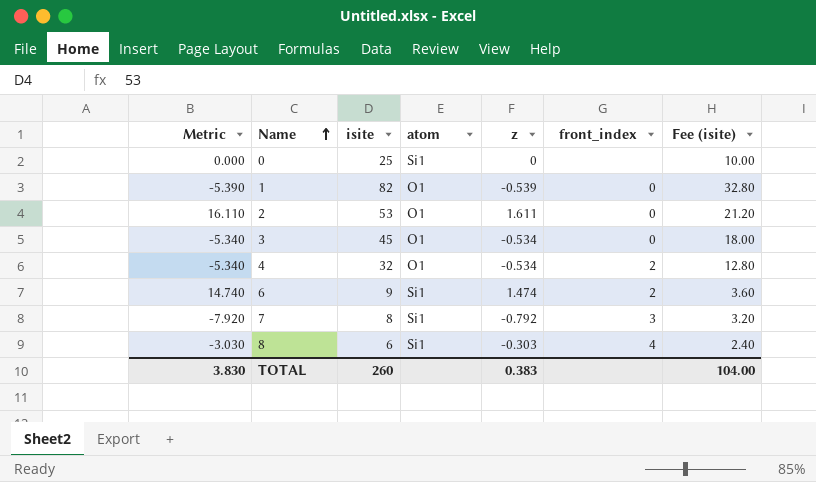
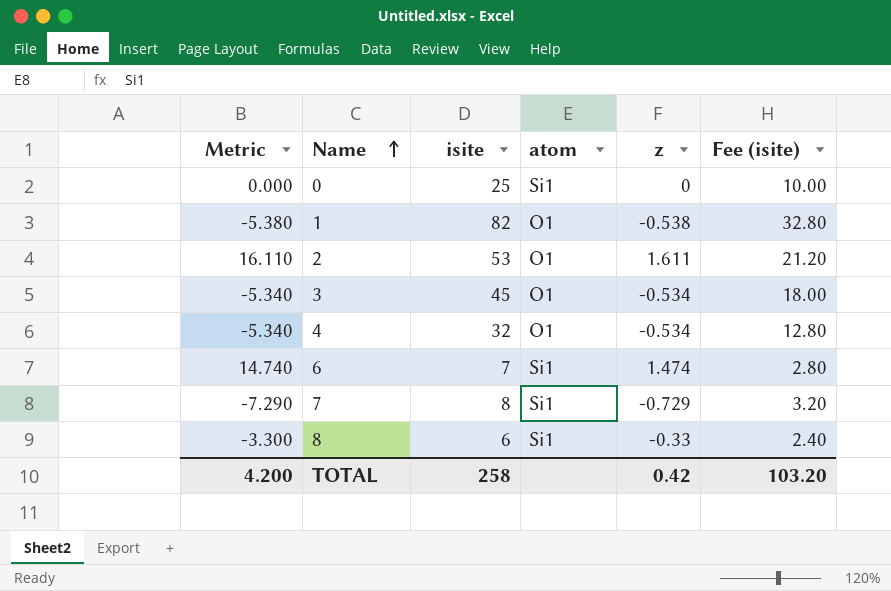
column front_index | position: 6 -> none
1 | Metric: -5.390 -> -5.380
1 | z: -0.539 -> -0.538
6 | isite: 9 -> 7
6 | Fee (isite): 3.60 -> 2.80
7 | Metric: -7.920 -> -7.290
7 | z: -0.792 -> -0.729
8 | Metric: -3.030 -> -3.300
8 | z: -0.303 -> -0.33
TOTAL | Metric: 3.830 -> 4.200
TOTAL | isite: 260 -> 258
TOTAL | z: 0.383 -> 0.42
TOTAL | Fee (isite): 104.00 -> 103.20

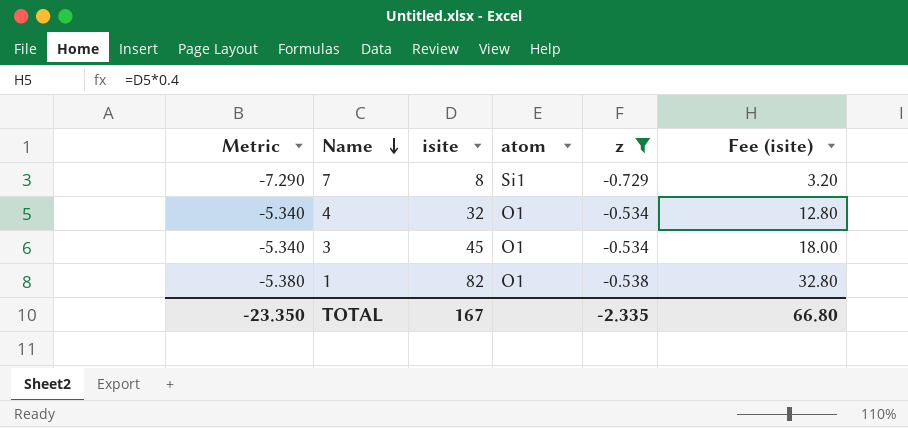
filter: none -> z <= -0.534
row order: Name ascending -> Name descending
TOTAL | Metric: 4.200 -> -23.350
TOTAL | isite: 258 -> 167
TOTAL | z: 0.42 -> -2.335
TOTAL | Fee (isite): 103.20 -> 66.80

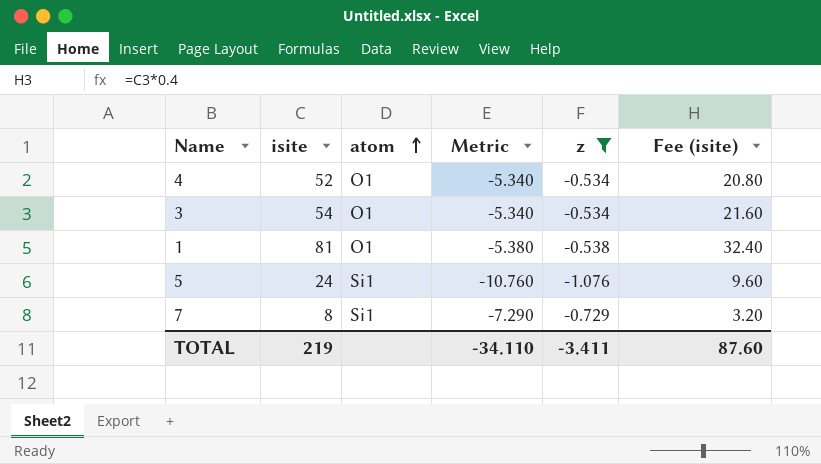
row order: Name descending -> atom ascending
column Metric | position: 1 -> 4
4 | isite: 32 -> 52
4 | Fee (isite): 12.80 -> 20.80
3 | isite: 45 -> 54
3 | Fee (isite): 18.00 -> 21.60
1 | isite: 82 -> 81
1 | Fee (isite): 32.80 -> 32.40
row 5: none -> 24 | Si1 | -10.760 | -1.076 | 9.60
TOTAL | isite: 167 -> 219
TOTAL | Metric: -23.350 -> -34.110
TOTAL | z: -2.335 -> -3.411
TOTAL | Fee (isite): 66.80 -> 87.60

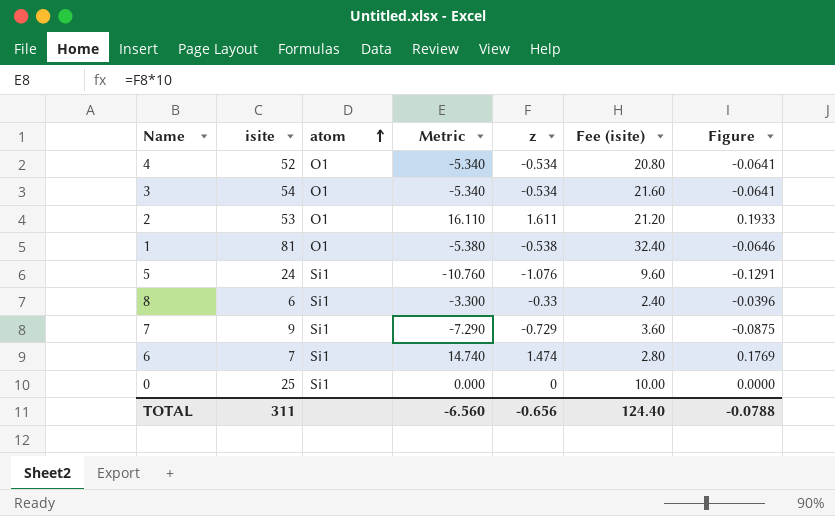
filter: z <= -0.534 -> none
column Figure | formula: none -> [z] * 0.12
7 | isite: 8 -> 9
7 | Fee (isite): 3.20 -> 3.60
TOTAL | isite: 219 -> 311
TOTAL | Metric: -34.110 -> -6.560
TOTAL | z: -3.411 -> -0.656
TOTAL | Fee (isite): 87.60 -> 124.40

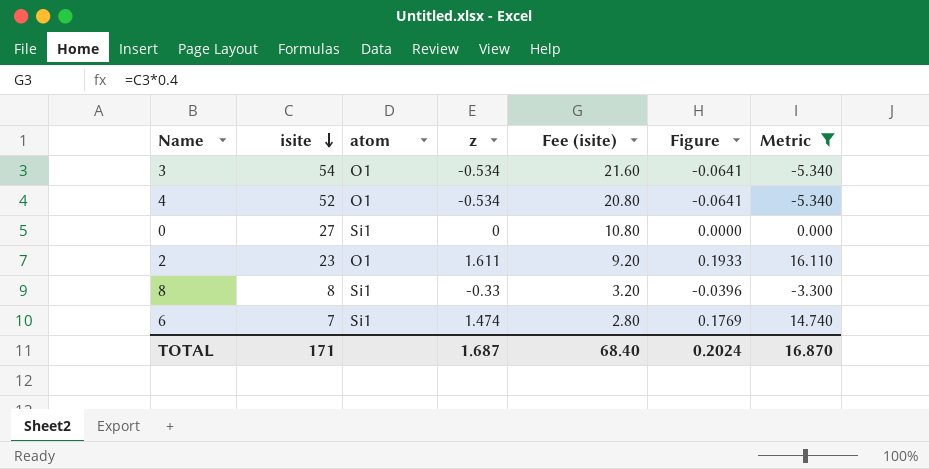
filter: none -> Metric >= -5.340
row order: atom ascending -> isite descending
column Metric | position: 4 -> 7
0 | isite: 25 -> 27
0 | Fee (isite): 10.00 -> 10.80
2 | isite: 53 -> 23
2 | Fee (isite): 21.20 -> 9.20
8 | isite: 6 -> 8
8 | Fee (isite): 2.40 -> 3.20
TOTAL | isite: 311 -> 171
TOTAL | z: -0.656 -> 1.687
TOTAL | Fee (isite): 124.40 -> 68.40
TOTAL | Figure: -0.0788 -> 0.2024
TOTAL | Metric: -6.560 -> 16.870

